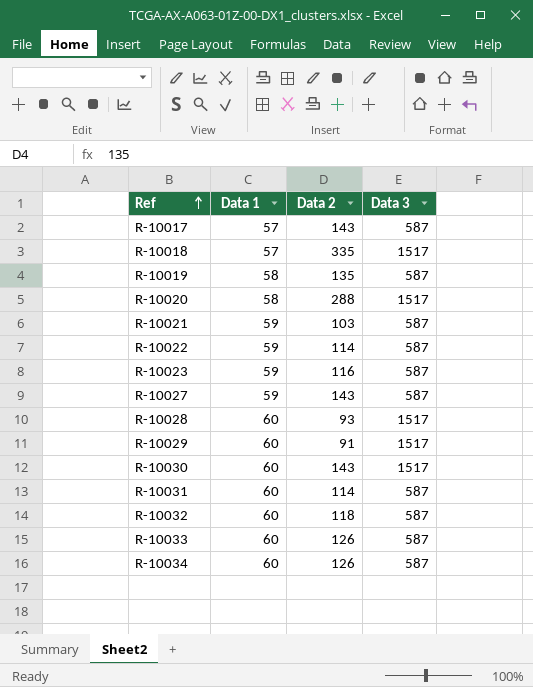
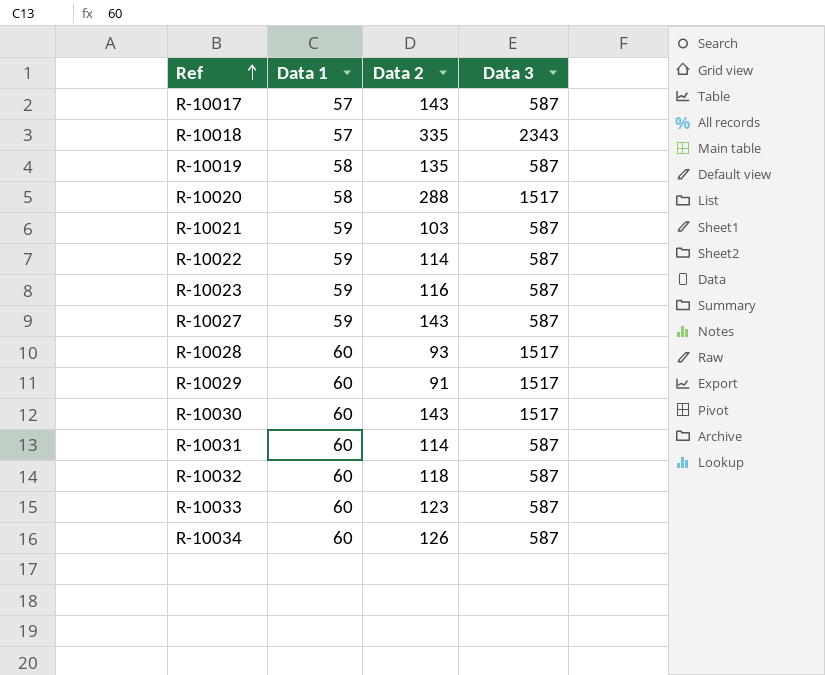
R-10018 | Data 3: 1517 -> 2343
R-10033 | Data 2: 126 -> 123

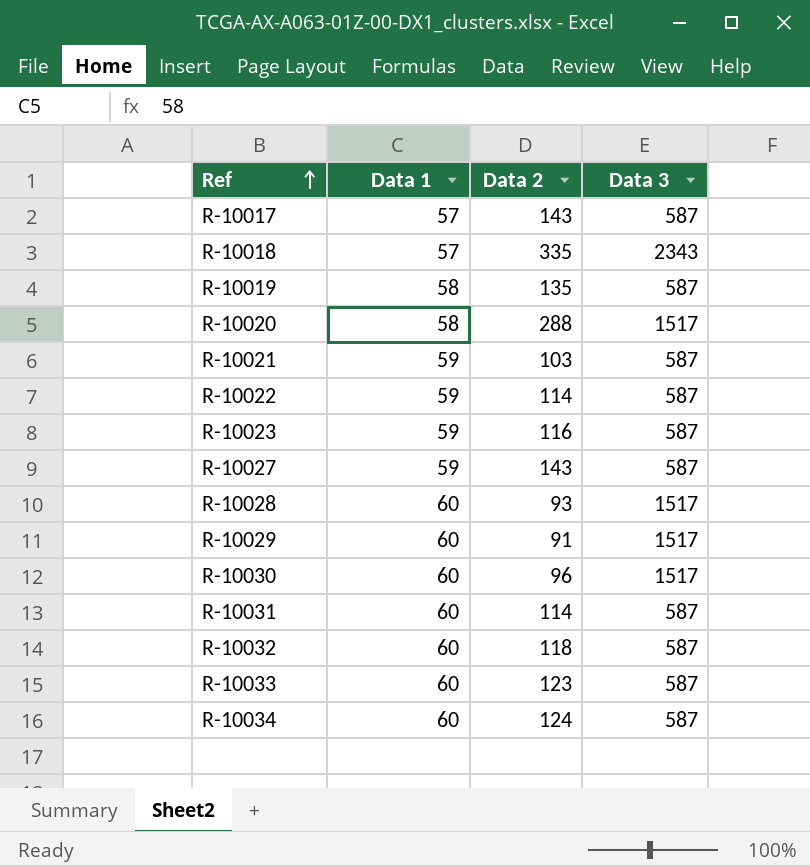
R-10030 | Data 2: 143 -> 96
R-10034 | Data 2: 126 -> 124

